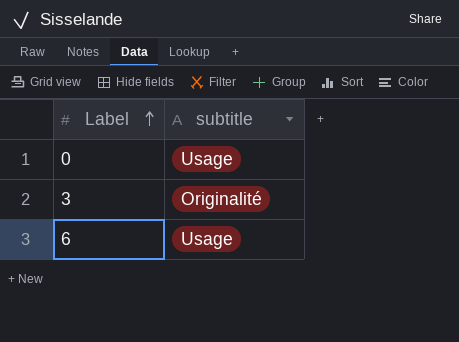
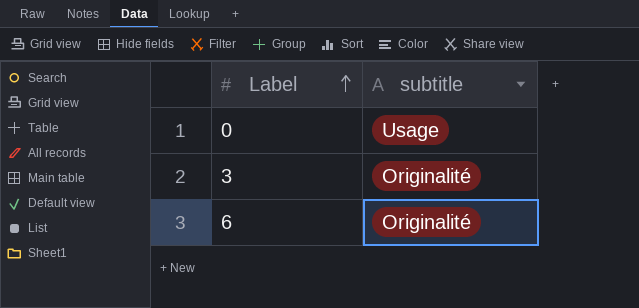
6 | subtitle: Usage -> Originalité

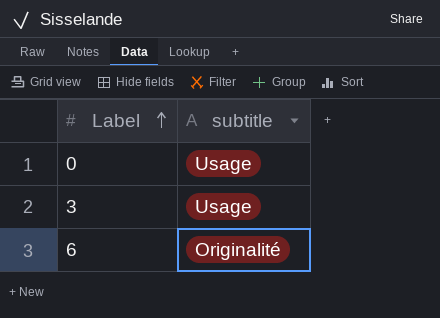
3 | subtitle: Originalité -> Usage

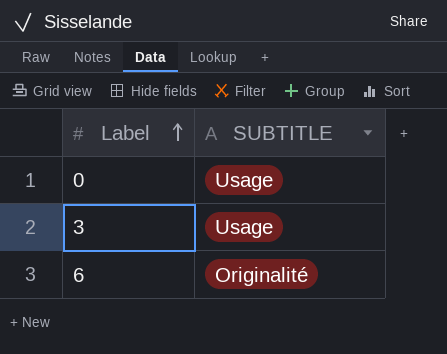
column name: subtitle -> SUBTITLE

